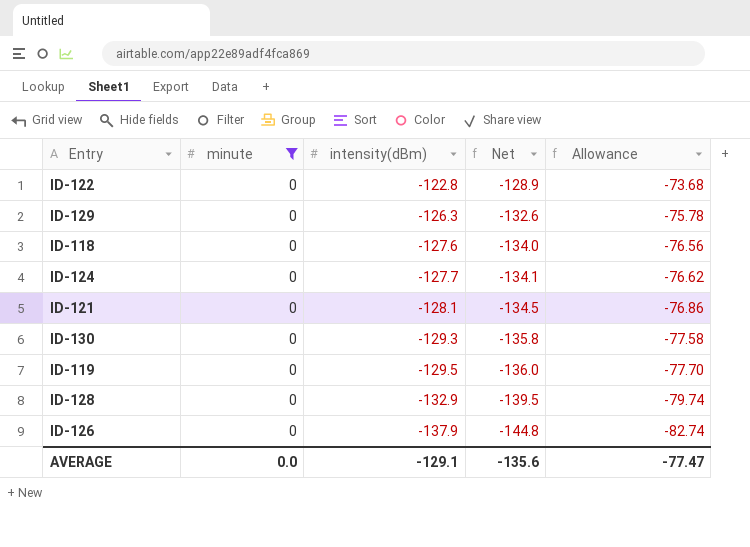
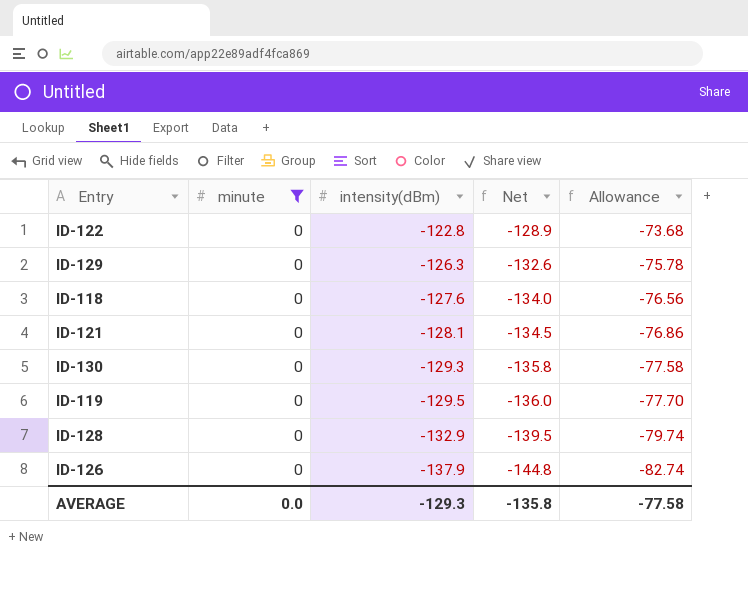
row ID-124: 0 | -127.7 | -134.1 | -76.62 -> none
AVERAGE | intensity(dBm): -129.1 -> -129.3
AVERAGE | Net: -135.6 -> -135.8
AVERAGE | Allowance: -77.47 -> -77.58

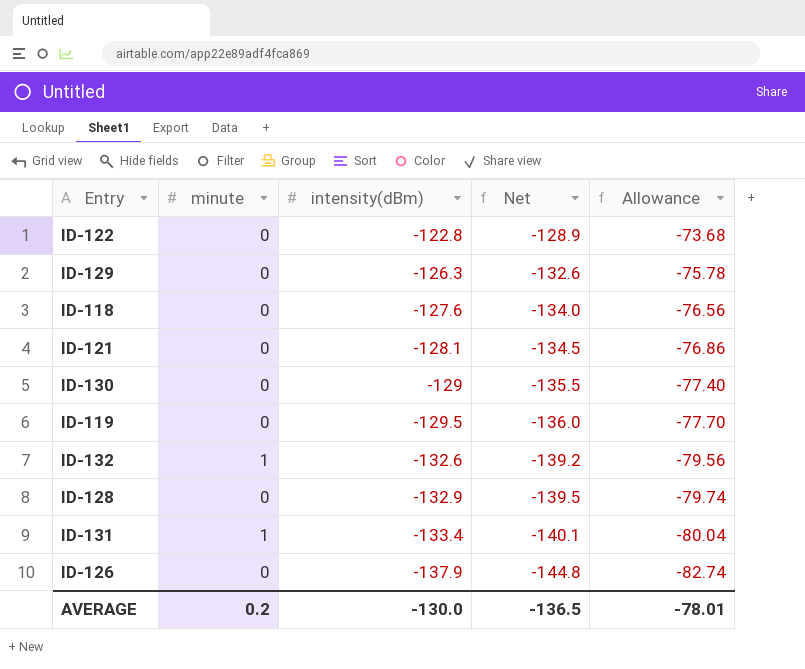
filter: minute = 0 -> none
ID-130 | intensity(dBm): -129.3 -> -129
ID-130 | Net: -135.8 -> -135.5
ID-130 | Allowance: -77.58 -> -77.40
AVERAGE | minute: 0.0 -> 0.2
AVERAGE | intensity(dBm): -129.3 -> -130.0
AVERAGE | Net: -135.8 -> -136.5
AVERAGE | Allowance: -77.58 -> -78.01

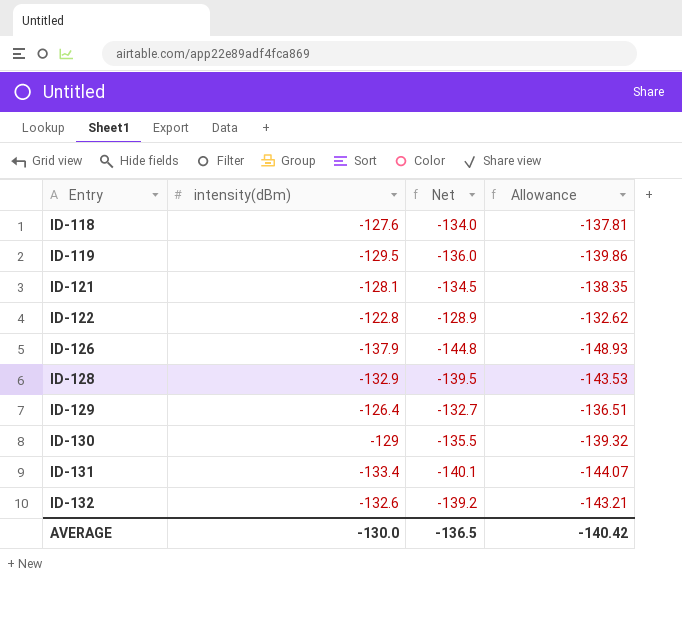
row order: intensity(dBm) descending -> Entry ascending
column minute | position: 2 -> none
column Allowance | formula: [intensity(dBm)] * 0.6 -> [intensity(dBm)] * 1.08
ID-129 | intensity(dBm): -126.3 -> -126.4
ID-129 | Net: -132.6 -> -132.7
AVERAGE | Allowance: -78.01 -> -140.42

